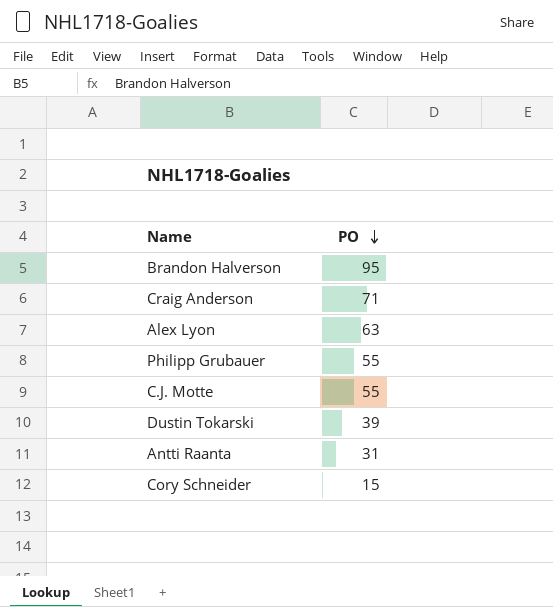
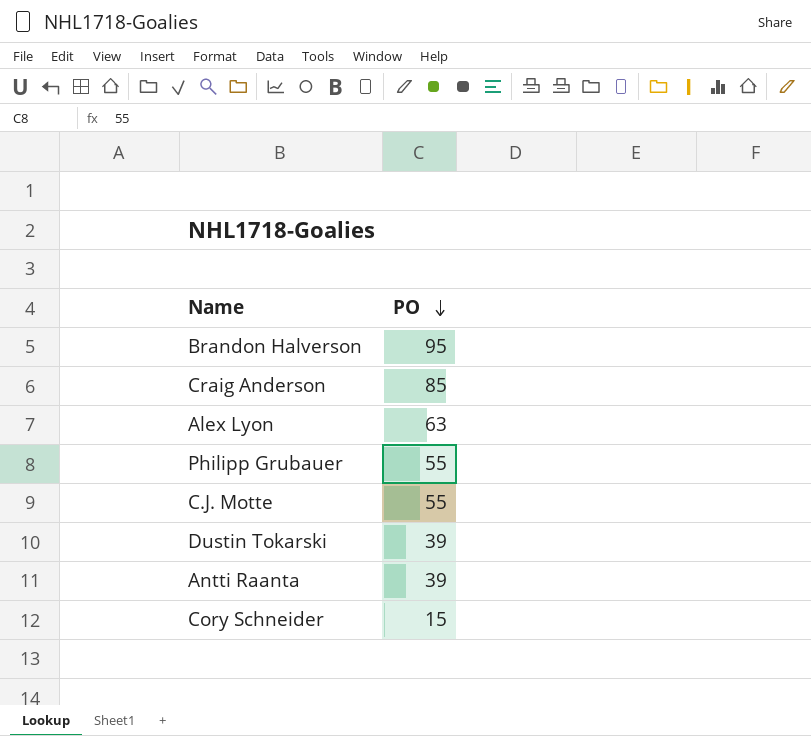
Craig Anderson | PO: 71 -> 85
Antti Raanta | PO: 31 -> 39

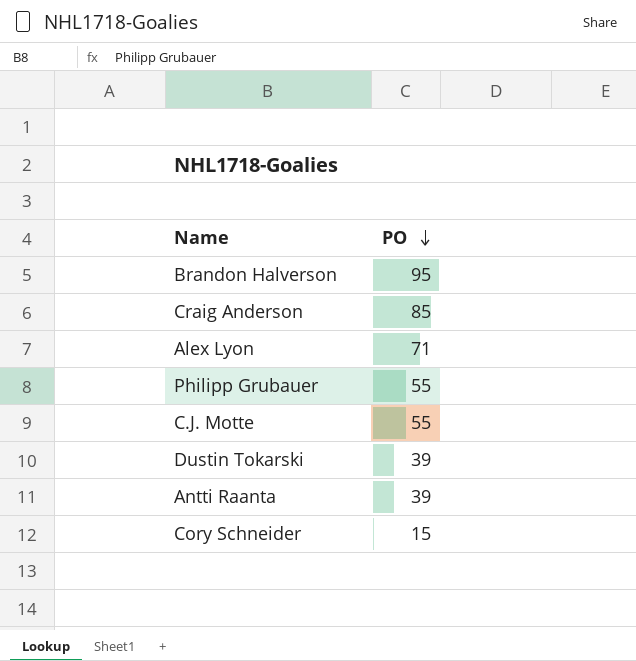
Alex Lyon | PO: 63 -> 71

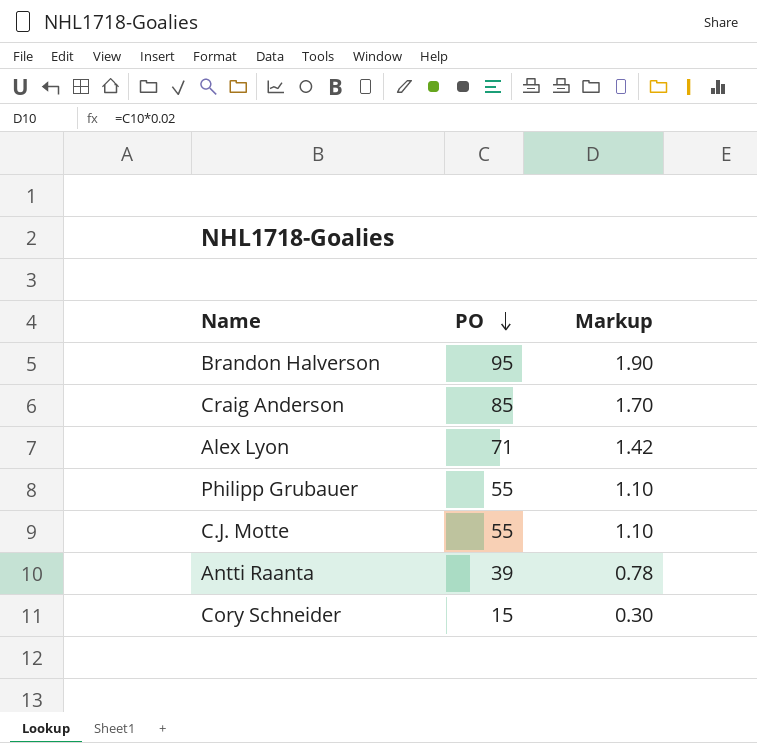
column Markup | formula: none -> [PO] * 0.02
row Dustin Tokarski: 39 -> none

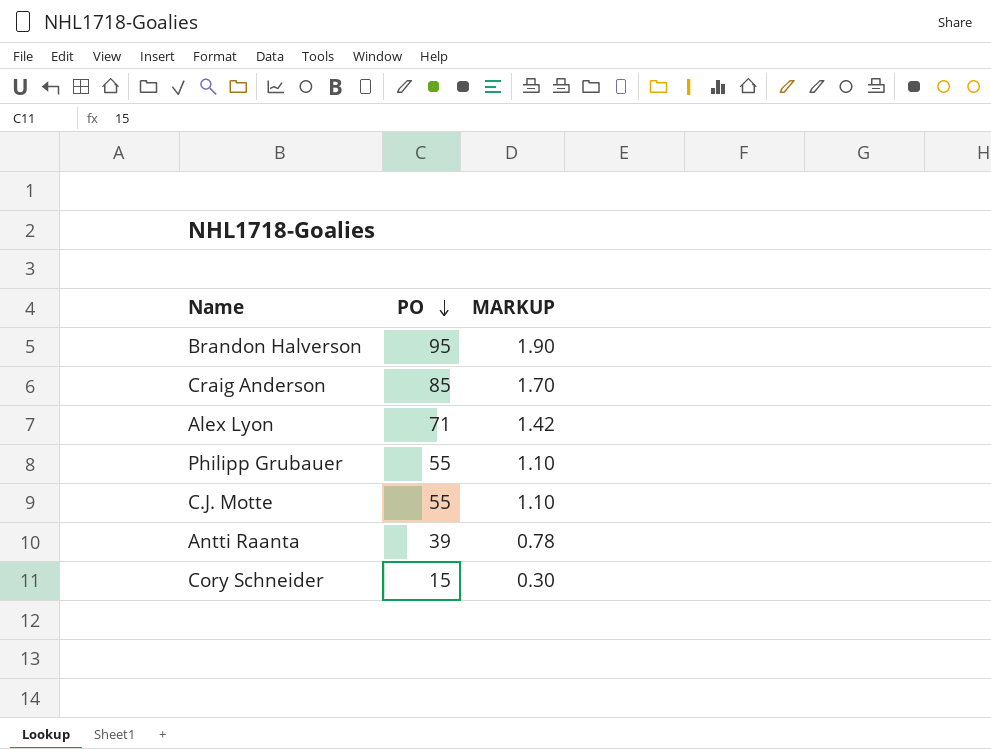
column name: Markup -> MARKUP

